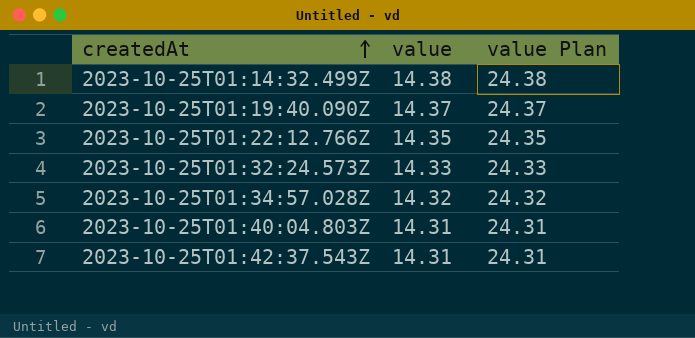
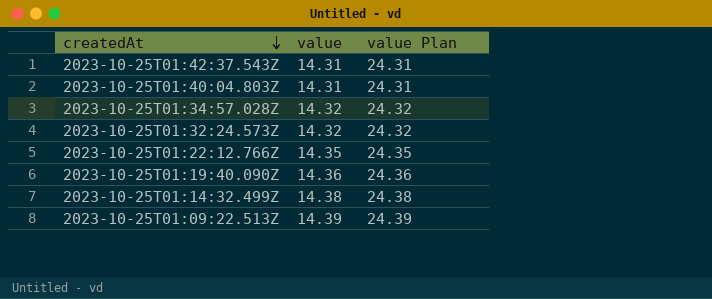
row order: createdAt ascending -> createdAt descending
2023-10-25T01:32:24.573Z | value: 14.33 -> 14.32
2023-10-25T01:32:24.573Z | value Plan: 24.33 -> 24.32
2023-10-25T01:19:40.090Z | value: 14.37 -> 14.36
2023-10-25T01:19:40.090Z | value Plan: 24.37 -> 24.36
row 2023-10-25T01:09:22.513Z: none -> 14.39 | 24.39

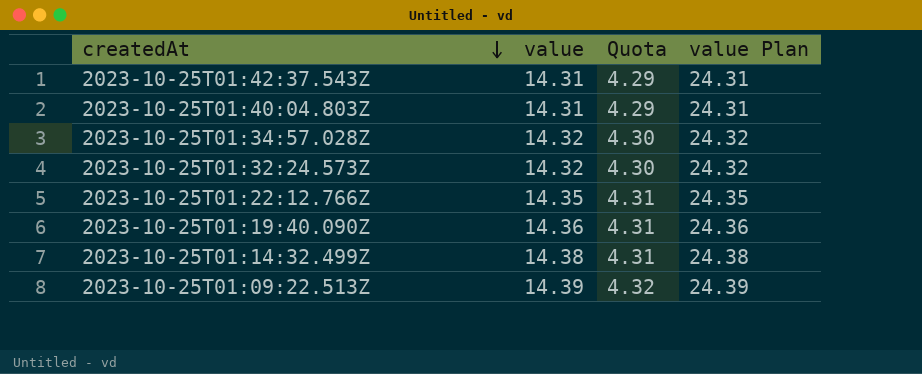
column Quota | formula: none -> [value] * 0.3

